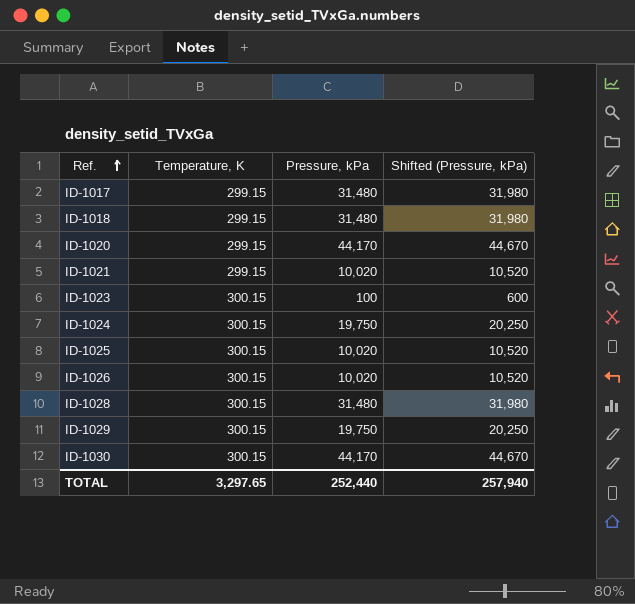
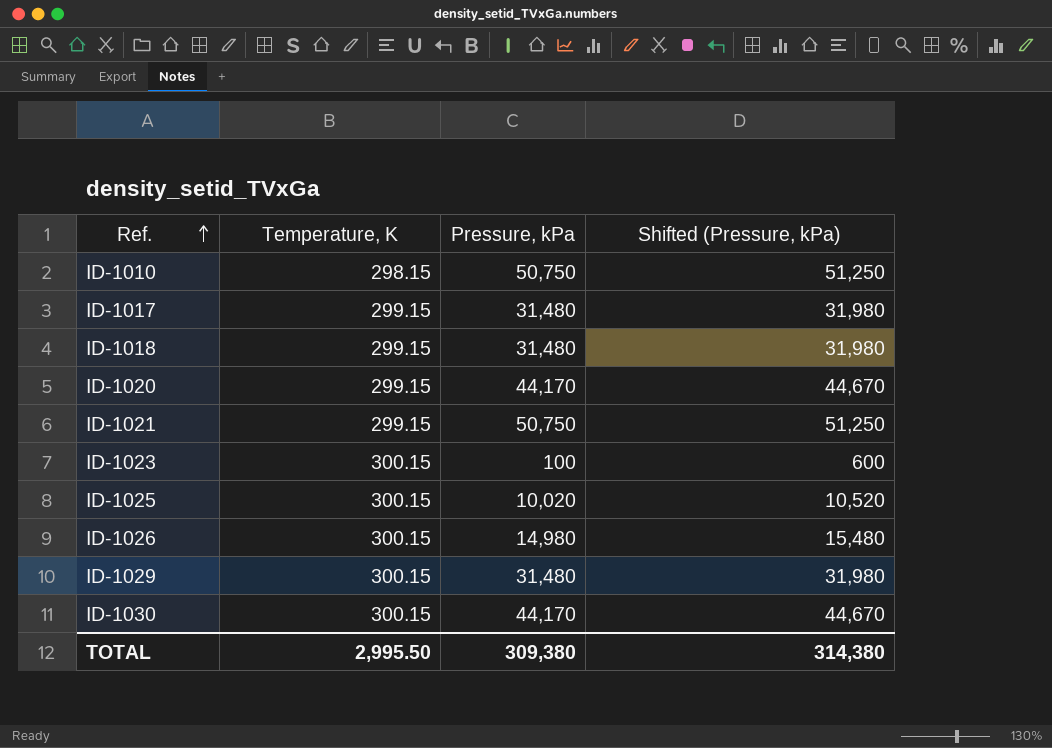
row ID-1024: 300.15 | 19,750 | 20,250 -> none
row ID-1028: 300.15 | 31,480 | 31,980 -> none
row ID-1010: none -> 298.15 | 50,750 | 51,250
ID-1021 | Pressure, kPa: 10,020 -> 50,750
ID-1021 | Shifted (Pressure, kPa): 10,520 -> 51,250
ID-1026 | Pressure, kPa: 10,020 -> 14,980
ID-1026 | Shifted (Pressure, kPa): 10,520 -> 15,480
ID-1029 | Pressure, kPa: 19,750 -> 31,480
ID-1029 | Shifted (Pressure, kPa): 20,250 -> 31,980
TOTAL | Temperature, K: 3,297.65 -> 2,995.50
TOTAL | Pressure, kPa: 252,440 -> 309,380
TOTAL | Shifted (Pressure, kPa): 257,940 -> 314,380

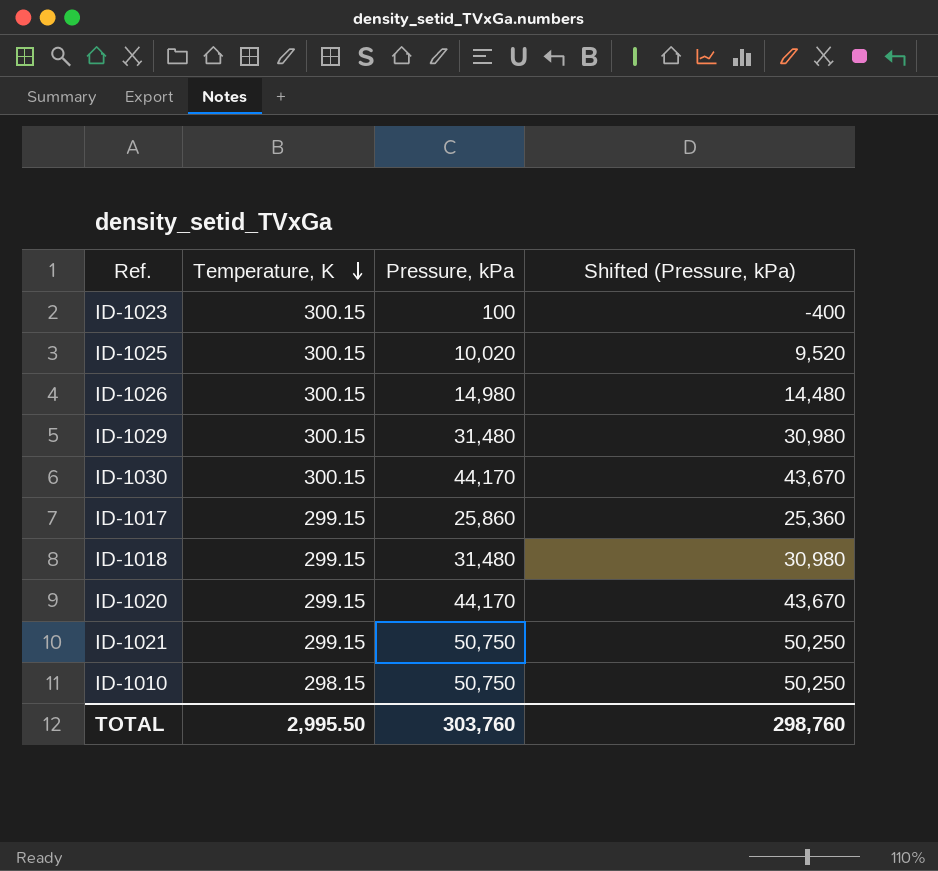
row order: Ref. ascending -> Temperature, K descending
column Shifted (Pressure, kPa) | formula: [Pressure, kPa] + 500 -> [Pressure, kPa] - 500
ID-1017 | Pressure, kPa: 31,480 -> 25,860
TOTAL | Pressure, kPa: 309,380 -> 303,760
TOTAL | Shifted (Pressure, kPa): 314,380 -> 298,760

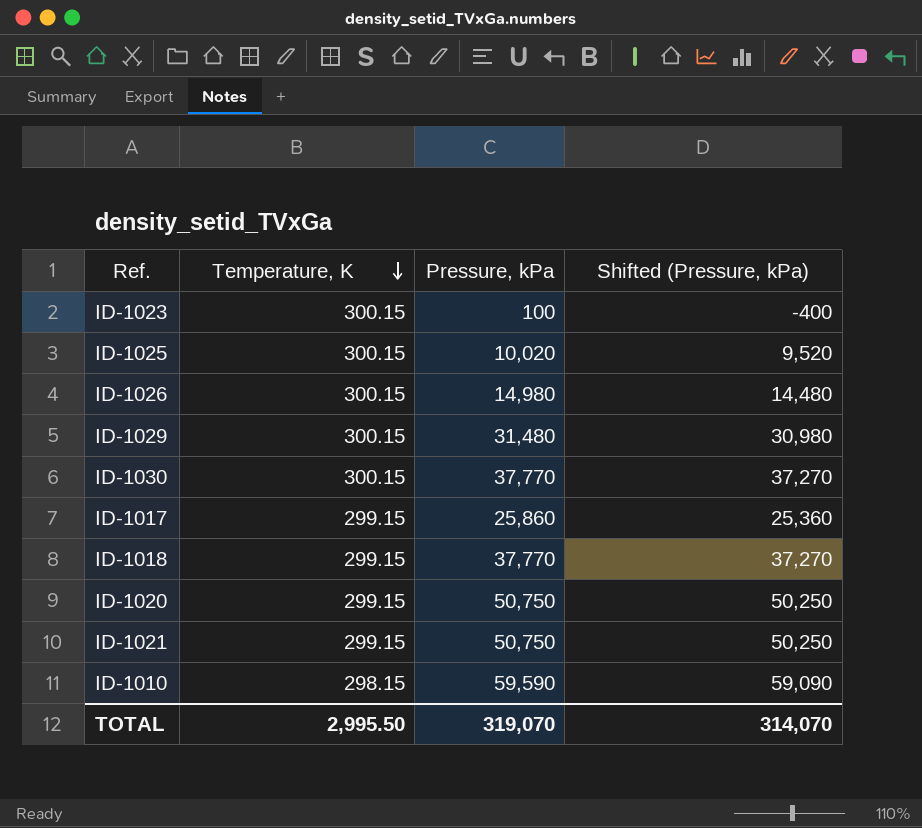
ID-1030 | Pressure, kPa: 44,170 -> 37,770
ID-1030 | Shifted (Pressure, kPa): 43,670 -> 37,270
ID-1018 | Pressure, kPa: 31,480 -> 37,770
ID-1018 | Shifted (Pressure, kPa): 30,980 -> 37,270
ID-1020 | Pressure, kPa: 44,170 -> 50,750
ID-1020 | Shifted (Pressure, kPa): 43,670 -> 50,250
ID-1010 | Pressure, kPa: 50,750 -> 59,590
ID-1010 | Shifted (Pressure, kPa): 50,250 -> 59,090
TOTAL | Pressure, kPa: 303,760 -> 319,070
TOTAL | Shifted (Pressure, kPa): 298,760 -> 314,070

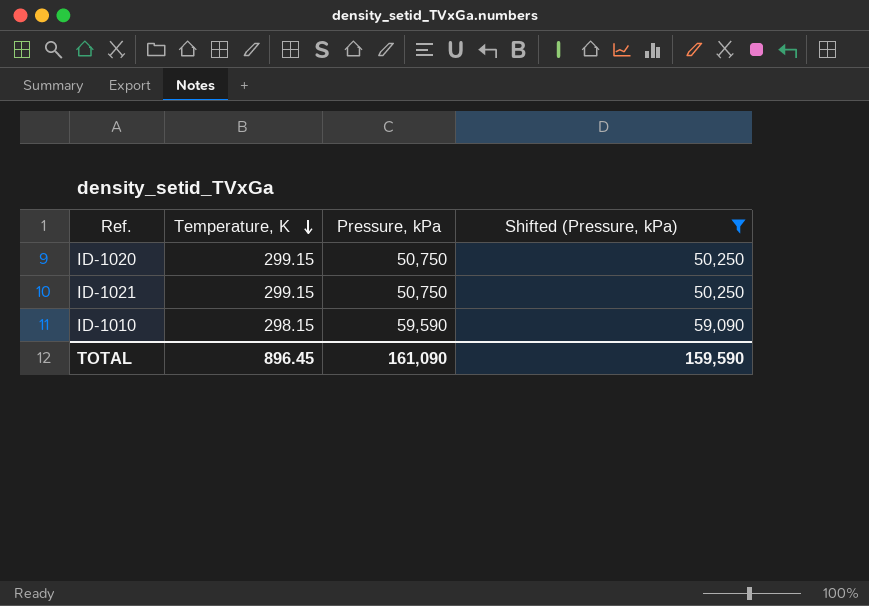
filter: none -> Shifted (Pressure, kPa) >= 50,250
TOTAL | Temperature, K: 2,995.50 -> 896.45
TOTAL | Pressure, kPa: 319,070 -> 161,090
TOTAL | Shifted (Pressure, kPa): 314,070 -> 159,590

